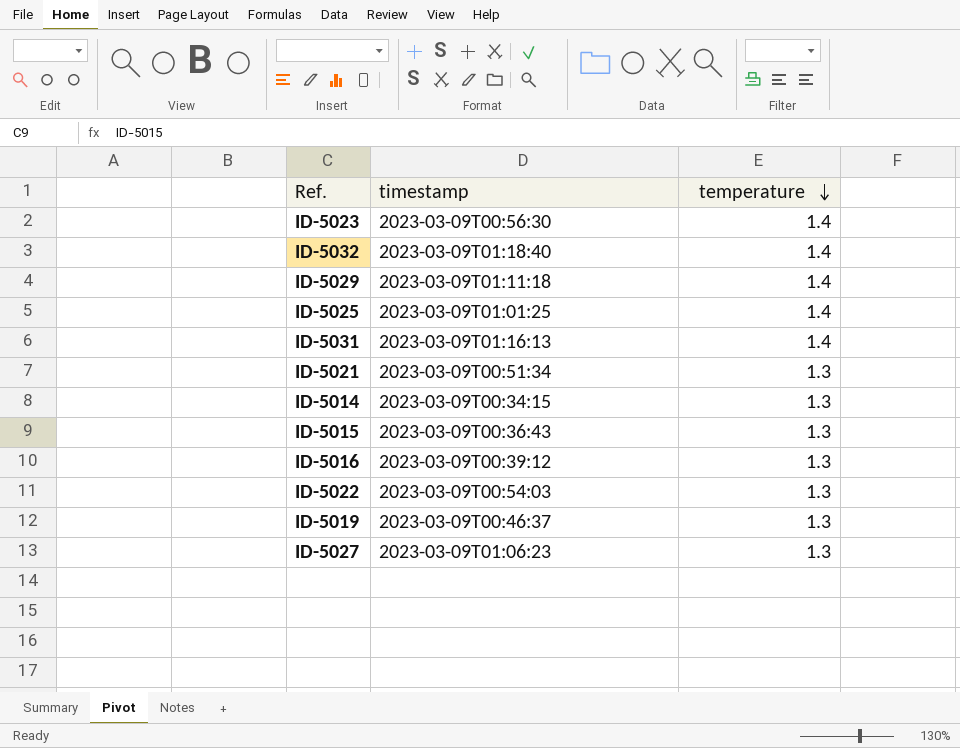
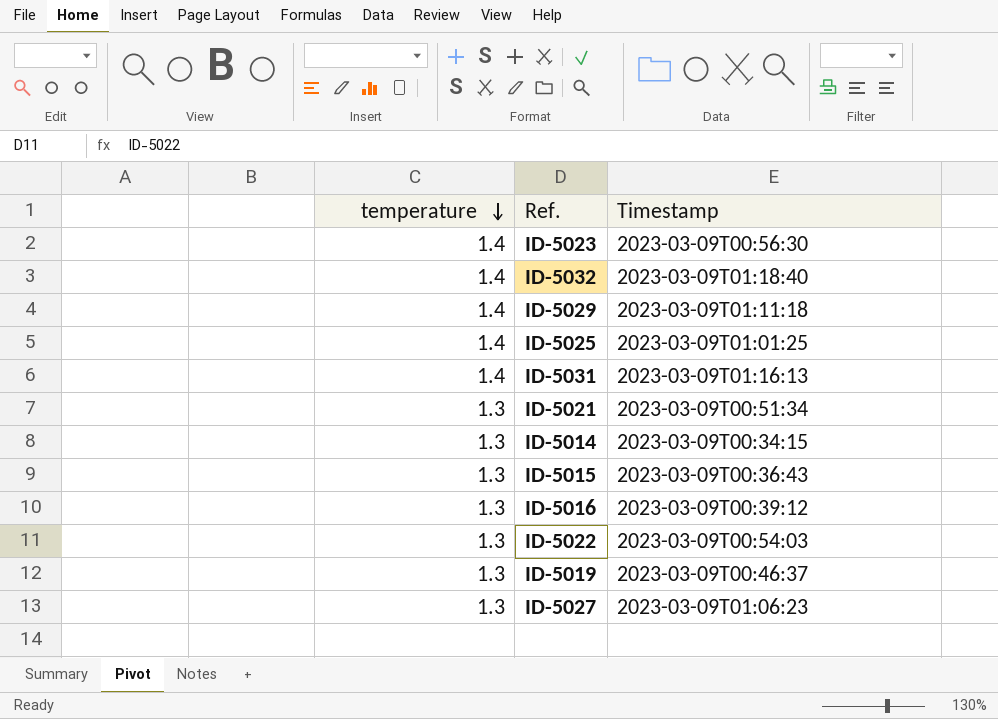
column temperature | position: 3 -> 1
column name: timestamp -> Timestamp

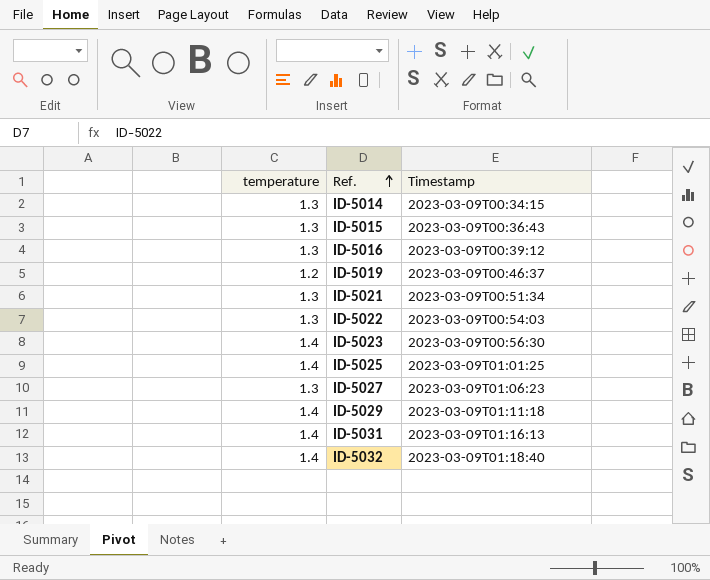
row order: temperature descending -> Ref. ascending
ID-5019 | temperature: 1.3 -> 1.2

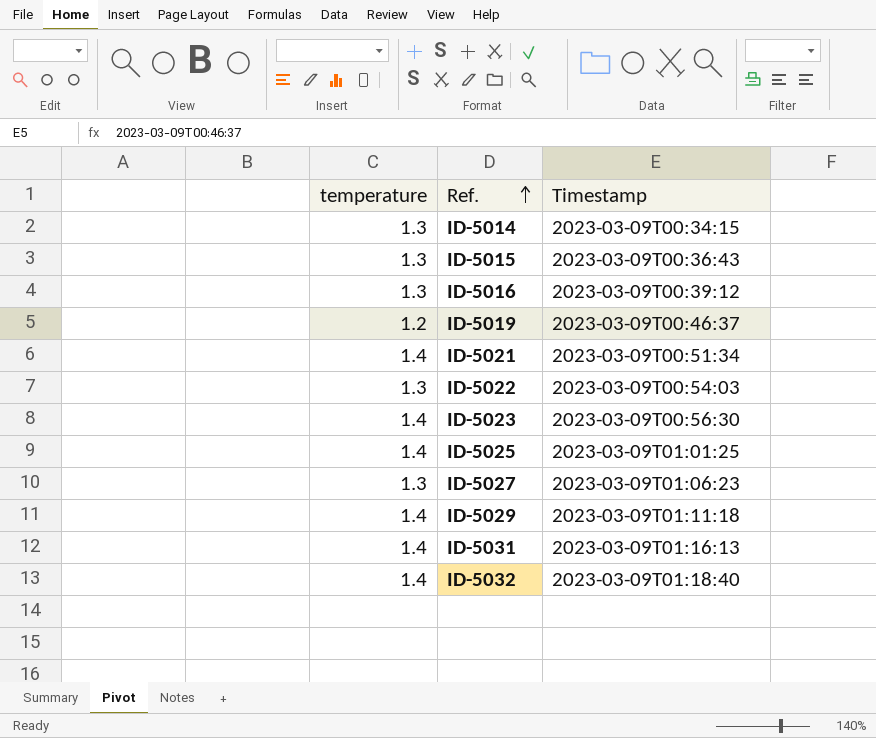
ID-5021 | temperature: 1.3 -> 1.4

